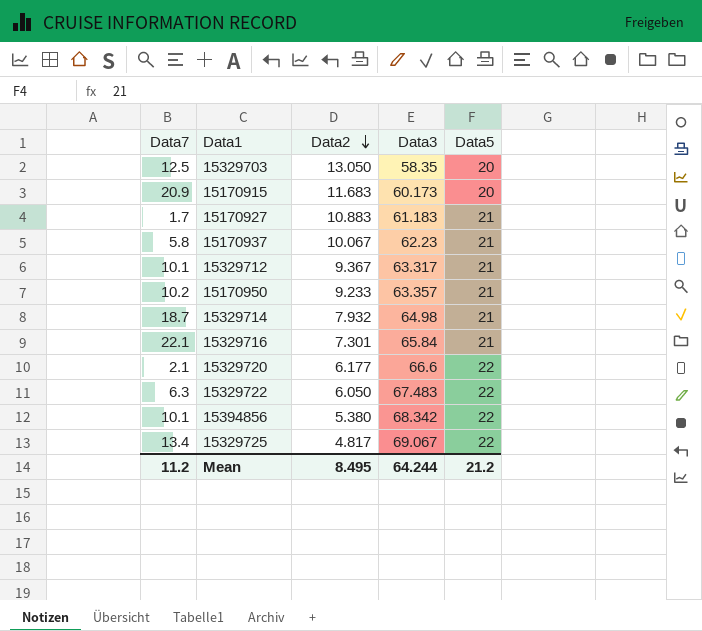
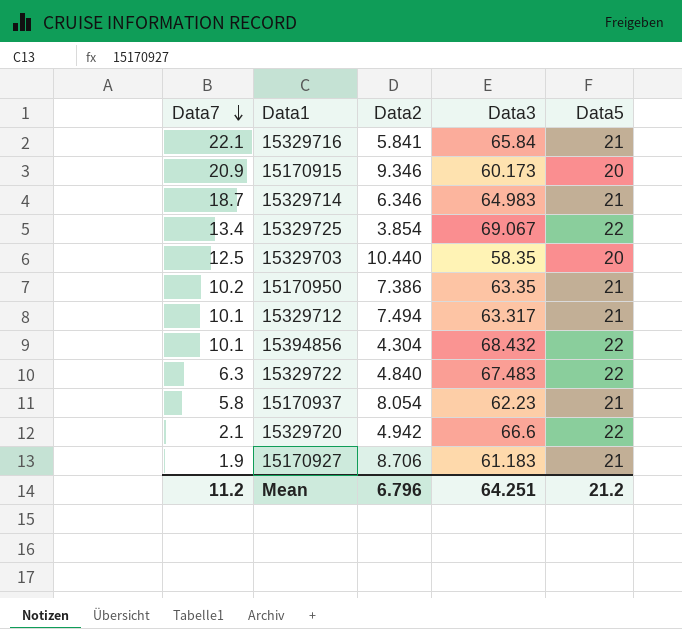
row order: Data2 descending -> Data7 descending
15329716 | Data2: 7.301 -> 5.841
15170915 | Data2: 11.683 -> 9.346
15329714 | Data2: 7.932 -> 6.346
15329714 | Data3: 64.98 -> 64.983
15329725 | Data2: 4.817 -> 3.854
15329703 | Data2: 13.050 -> 10.440
15170950 | Data2: 9.233 -> 7.386
15170950 | Data3: 63.357 -> 63.35
15329712 | Data2: 9.367 -> 7.494
15394856 | Data2: 5.380 -> 4.304
15394856 | Data3: 68.342 -> 68.432
15329722 | Data2: 6.050 -> 4.840
15170937 | Data2: 10.067 -> 8.054
15329720 | Data2: 6.177 -> 4.942
15170927 | Data7: 1.7 -> 1.9
15170927 | Data2: 10.883 -> 8.706
Mean | Data2: 8.495 -> 6.796
Mean | Data3: 64.244 -> 64.251

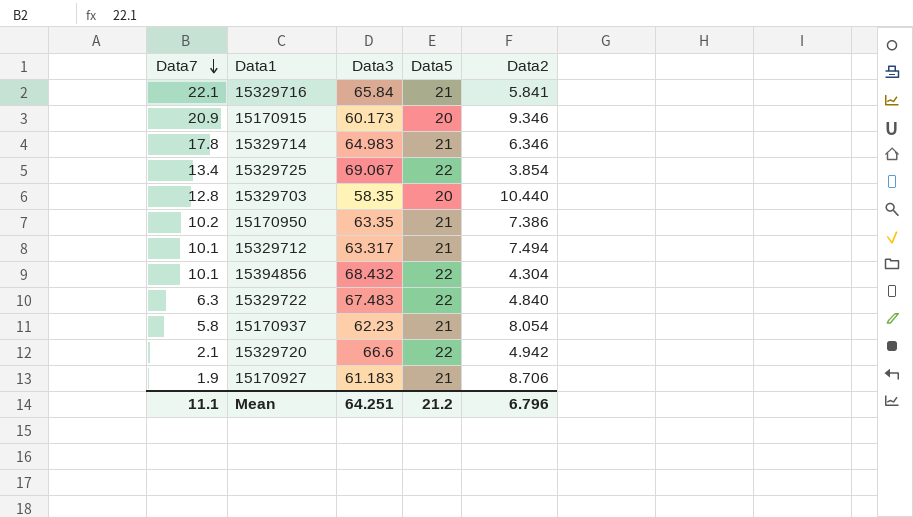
column Data2 | position: 3 -> 5
15329714 | Data7: 18.7 -> 17.8
15329703 | Data7: 12.5 -> 12.8
Mean | Data7: 11.2 -> 11.1

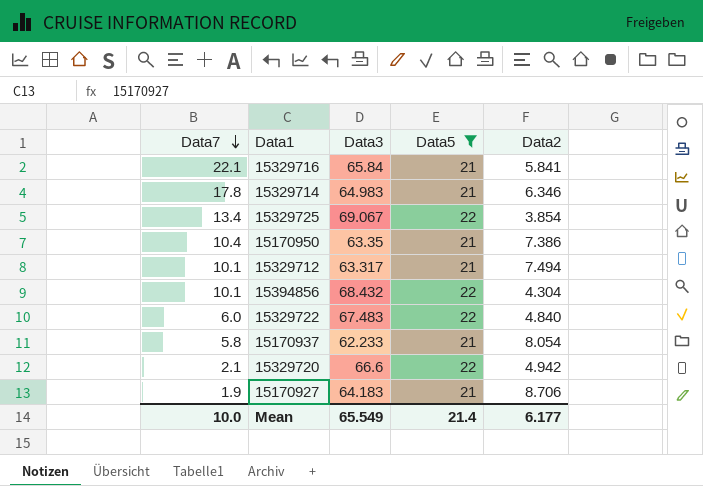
filter: none -> Data5 != 20
15170950 | Data7: 10.2 -> 10.4
15329722 | Data7: 6.3 -> 6.0
15170937 | Data3: 62.23 -> 62.233
15170927 | Data3: 61.183 -> 64.183
Mean | Data7: 11.1 -> 10.0
Mean | Data3: 64.251 -> 65.549
Mean | Data5: 21.2 -> 21.4
Mean | Data2: 6.796 -> 6.177

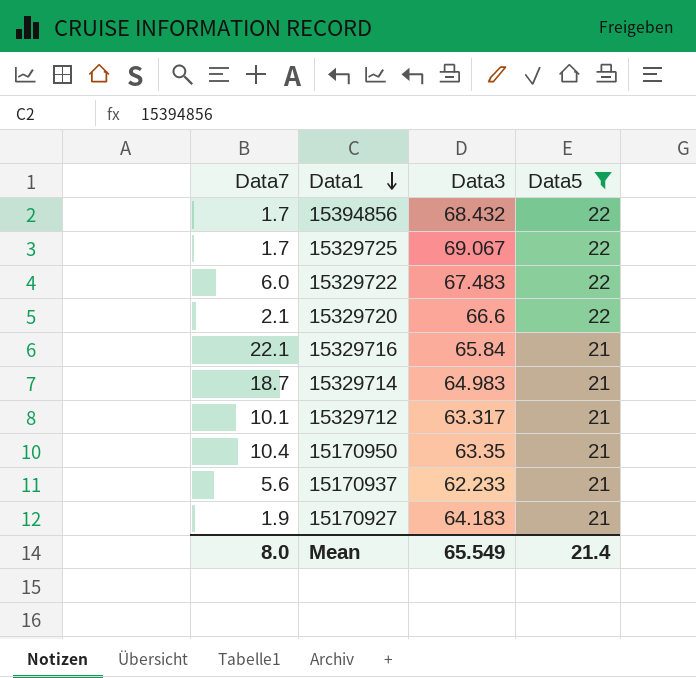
row order: Data7 descending -> Data1 descending
column Data2 | position: 5 -> none
15394856 | Data7: 10.1 -> 1.7
15329725 | Data7: 13.4 -> 1.7
15329714 | Data7: 17.8 -> 18.7
15170937 | Data7: 5.8 -> 5.6
Mean | Data7: 10.0 -> 8.0

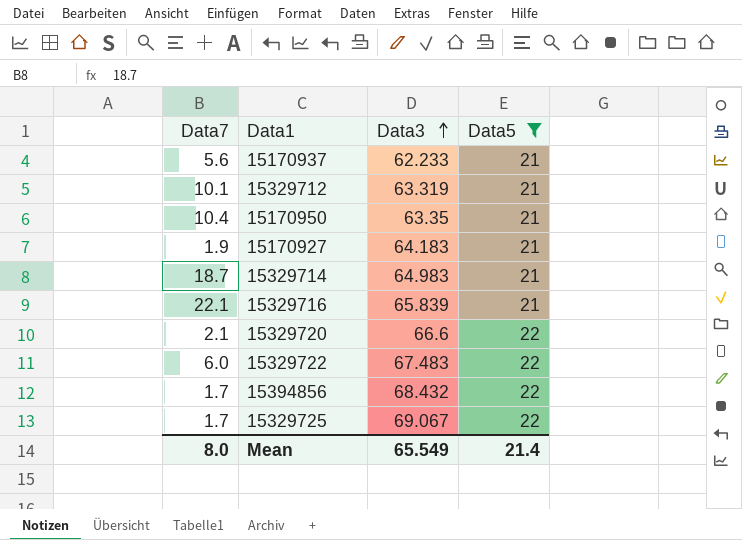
row order: Data1 descending -> Data3 ascending
15329712 | Data3: 63.317 -> 63.319
15329716 | Data3: 65.84 -> 65.839

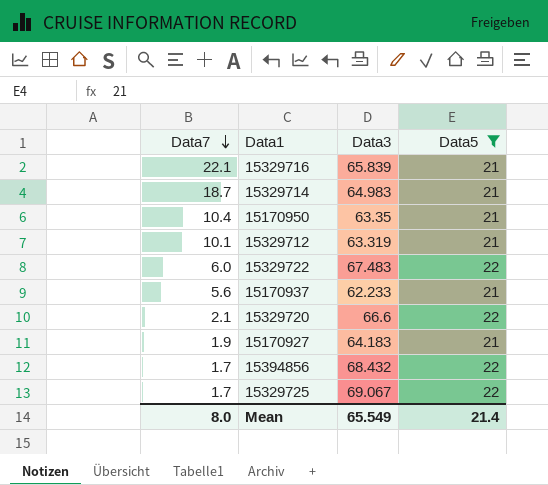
row order: Data3 ascending -> Data7 descending

